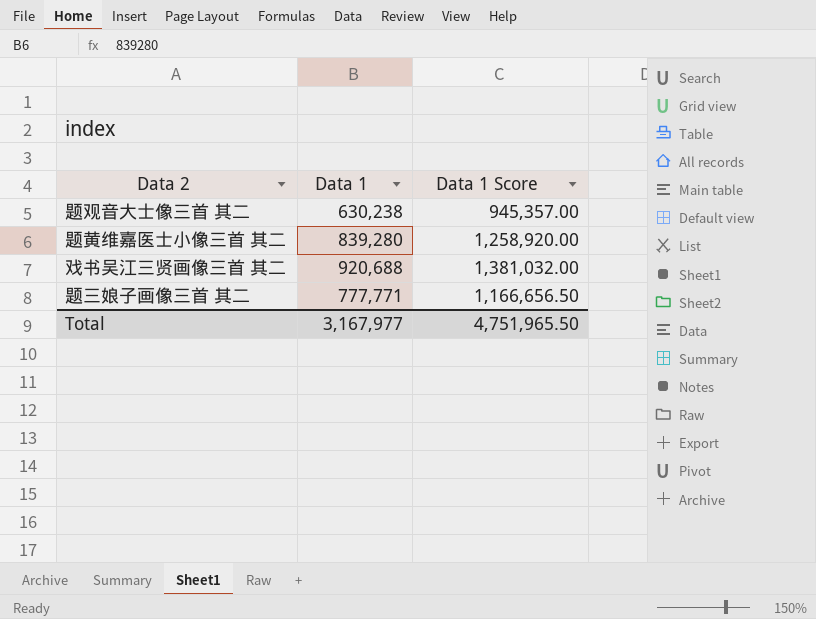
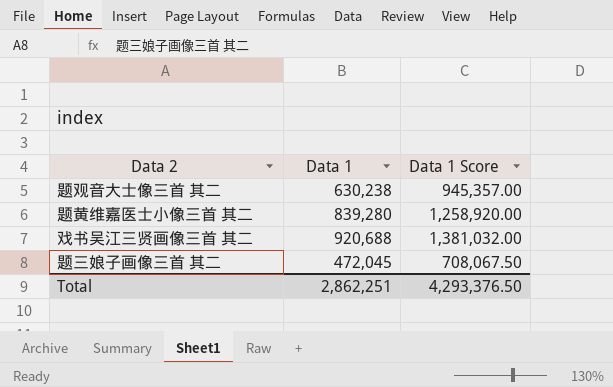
题三娘子画像三首 其二 | Data 1: 777,771 -> 472,045
题三娘子画像三首 其二 | Data 1 Score: 1,166,656.50 -> 708,067.50
Total | Data 1: 3,167,977 -> 2,862,251
Total | Data 1 Score: 4,751,965.50 -> 4,293,376.50

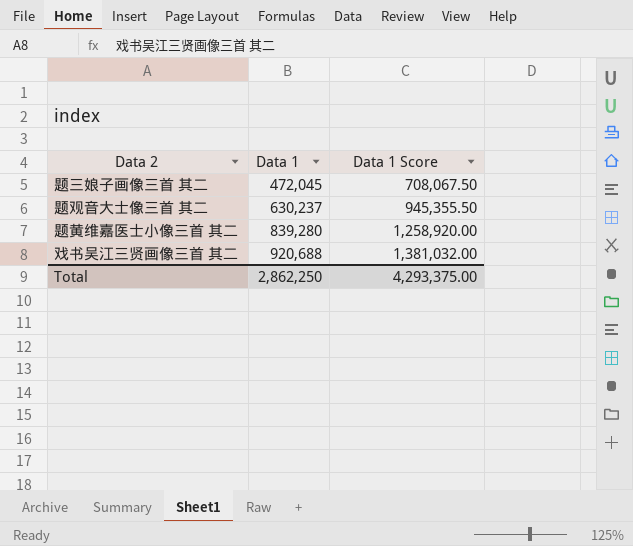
row order: none -> Data 1 ascending
题观音大士像三首 其二 | Data 1: 630,238 -> 630,237
题观音大士像三首 其二 | Data 1 Score: 945,357.00 -> 945,355.50
Total | Data 1: 2,862,251 -> 2,862,250
Total | Data 1 Score: 4,293,376.50 -> 4,293,375.00

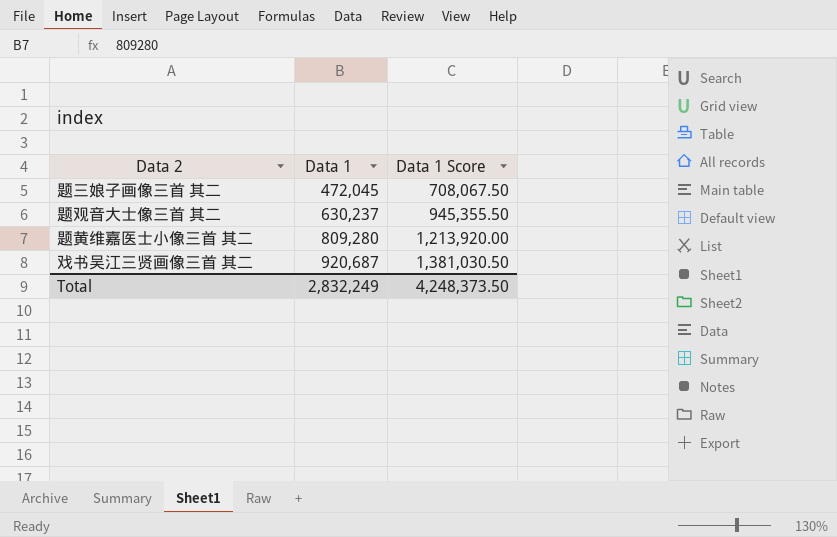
题黄维嘉医士小像三首 其二 | Data 1: 839,280 -> 809,280
题黄维嘉医士小像三首 其二 | Data 1 Score: 1,258,920.00 -> 1,213,920.00
戏书吴江三贤画像三首 其二 | Data 1: 920,688 -> 920,687
戏书吴江三贤画像三首 其二 | Data 1 Score: 1,381,032.00 -> 1,381,030.50
Total | Data 1: 2,862,250 -> 2,832,249
Total | Data 1 Score: 4,293,375.00 -> 4,248,373.50

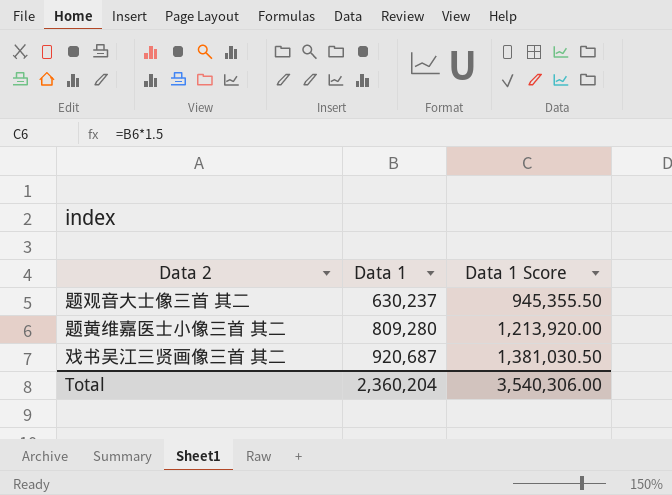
row 题三娘子画像三首 其二: 472,045 | 708,067.50 -> none
Total | Data 1: 2,832,249 -> 2,360,204
Total | Data 1 Score: 4,248,373.50 -> 3,540,306.00

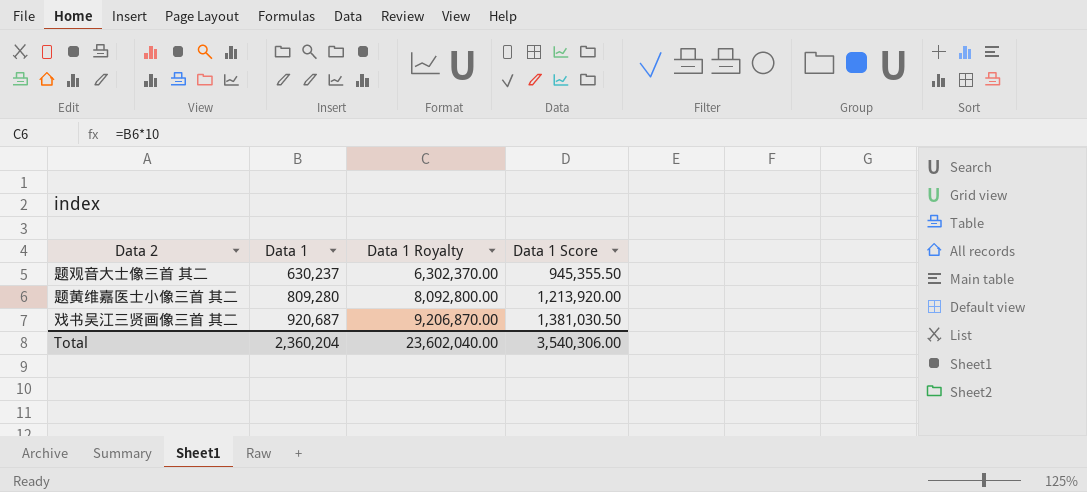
column Data 1 Royalty | formula: none -> [Data 1] * 10

